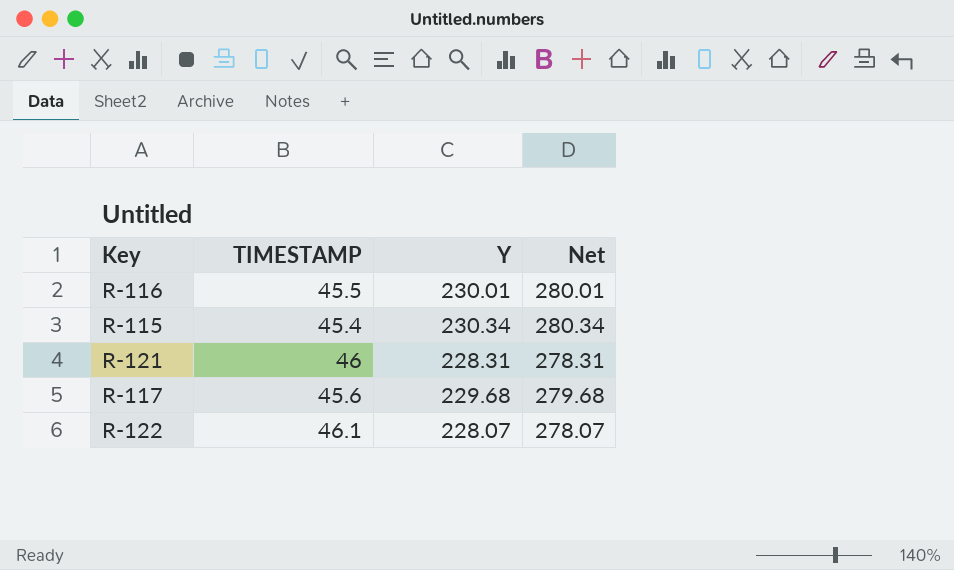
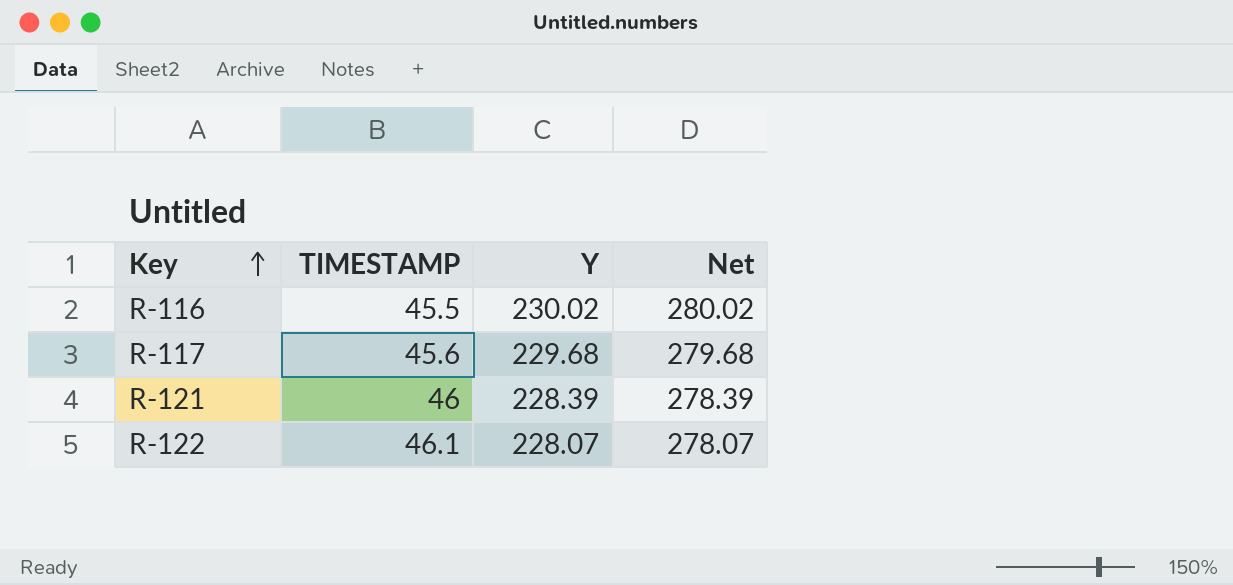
row order: none -> Key ascending
row R-115: 45.4 | 230.34 | 280.34 -> none
R-116 | Y: 230.01 -> 230.02
R-116 | Net: 280.01 -> 280.02
R-121 | Y: 228.31 -> 228.39
R-121 | Net: 278.31 -> 278.39

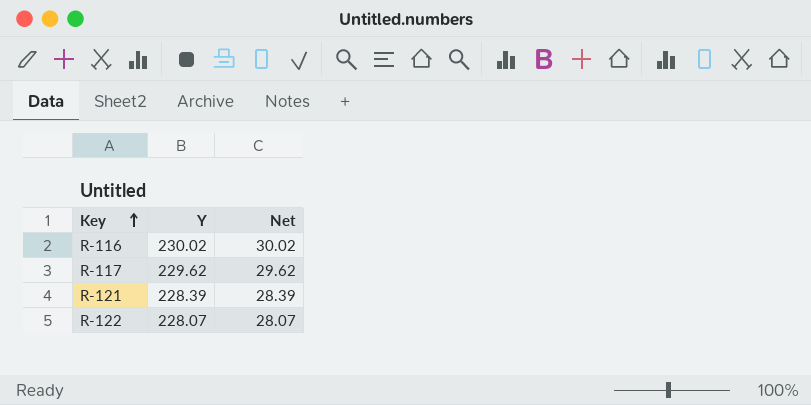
column TIMESTAMP | position: 2 -> none
column Net | formula: [Y] + 50 -> [Y] - 200
R-117 | Y: 229.68 -> 229.62

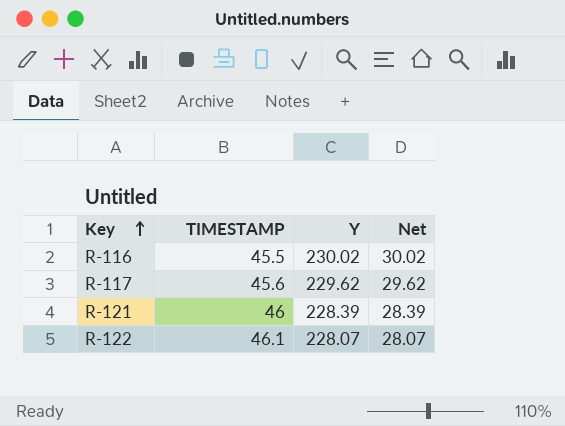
column TIMESTAMP | position: none -> 2

